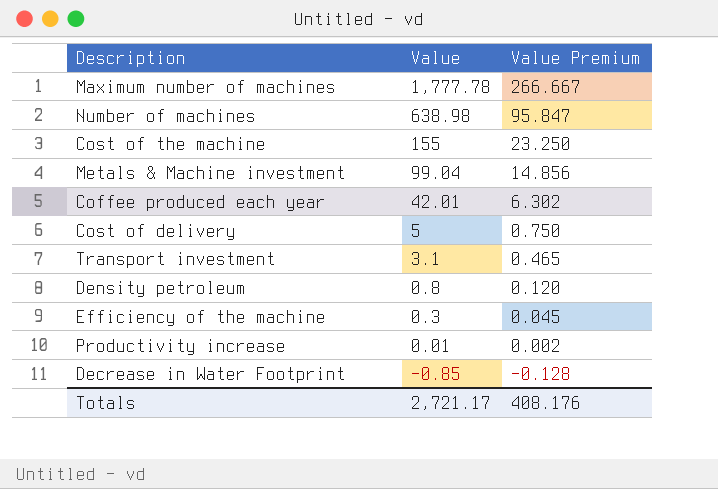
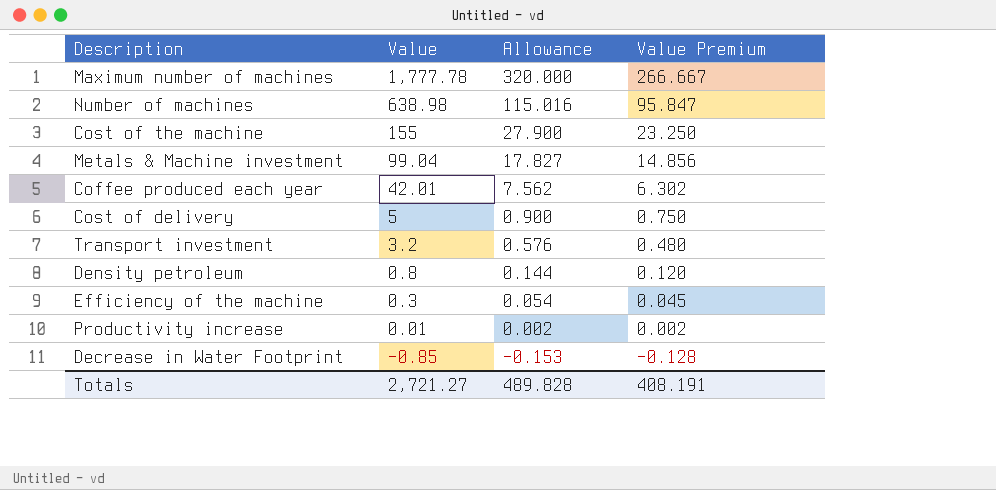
column Allowance | formula: none -> [Value] * 0.18
Transport investment | Value: 3.1 -> 3.2
Transport investment | Value Premium: 0.465 -> 0.480
Totals | Value: 2,721.17 -> 2,721.27
Totals | Value Premium: 408.176 -> 408.191

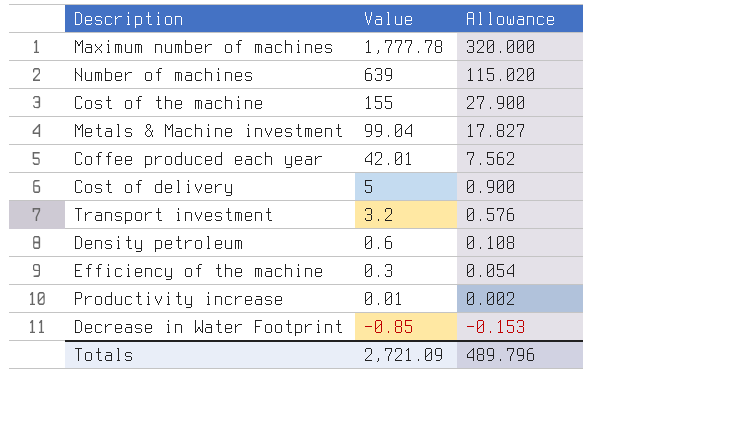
column Value Premium | formula: [Value] * 0.15 -> none
Number of machines | Value: 638.98 -> 639
Number of machines | Allowance: 115.016 -> 115.020
Density petroleum | Value: 0.8 -> 0.6
Density petroleum | Allowance: 0.144 -> 0.108
Totals | Value: 2,721.27 -> 2,721.09
Totals | Allowance: 489.828 -> 489.796

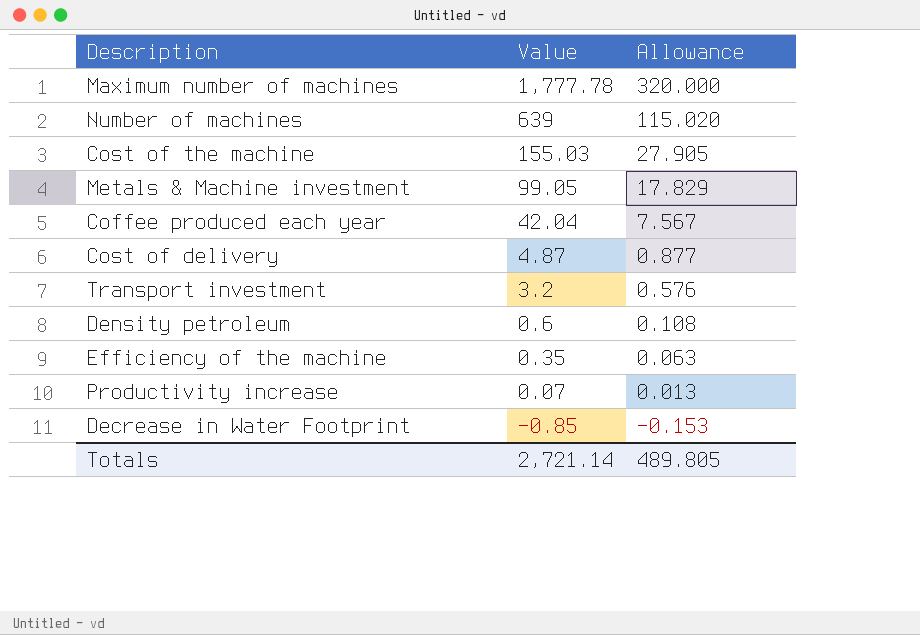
Cost of the machine | Value: 155 -> 155.03
Cost of the machine | Allowance: 27.900 -> 27.905
Metals & Machine investment | Value: 99.04 -> 99.05
Metals & Machine investment | Allowance: 17.827 -> 17.829
Coffee produced each year | Value: 42.01 -> 42.04
Coffee produced each year | Allowance: 7.562 -> 7.567
Cost of delivery | Value: 5 -> 4.87
Cost of delivery | Allowance: 0.900 -> 0.877
Efficiency of the machine | Value: 0.3 -> 0.35
Efficiency of the machine | Allowance: 0.054 -> 0.063
Productivity increase | Value: 0.01 -> 0.07
Productivity increase | Allowance: 0.002 -> 0.013
Totals | Value: 2,721.09 -> 2,721.14
Totals | Allowance: 489.796 -> 489.805

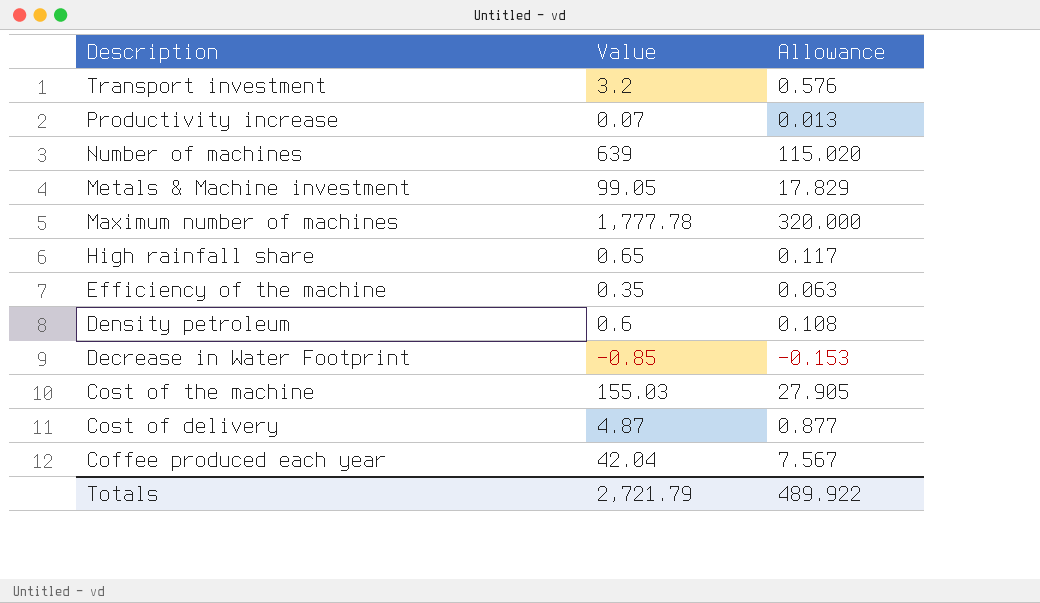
row order: Value descending -> Description descending
row High rainfall share: none -> 0.65 | 0.117
Totals | Value: 2,721.14 -> 2,721.79
Totals | Allowance: 489.805 -> 489.922

